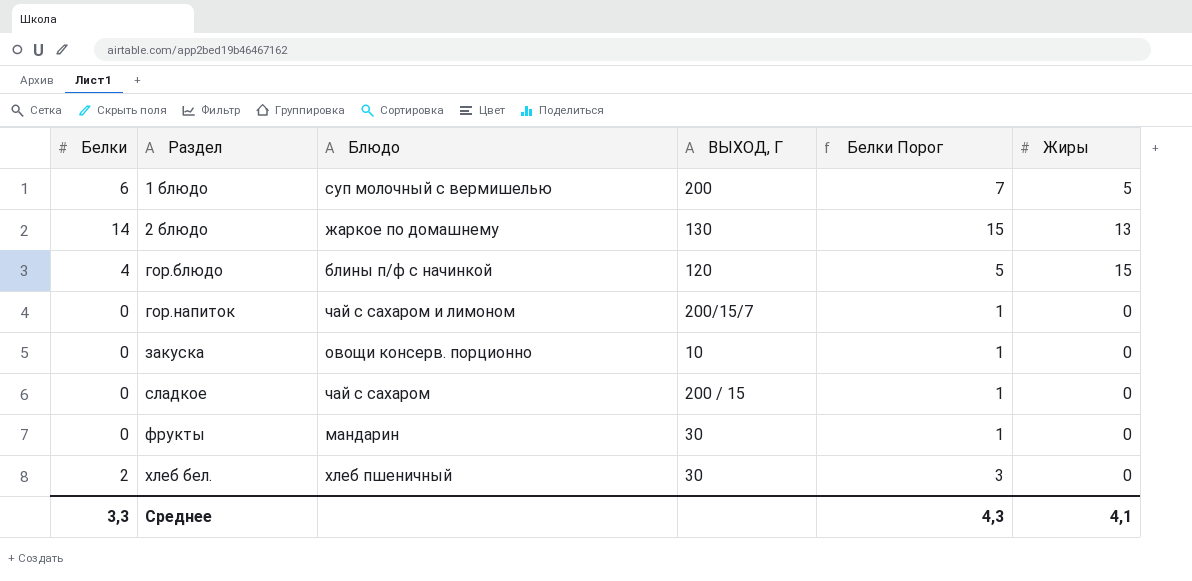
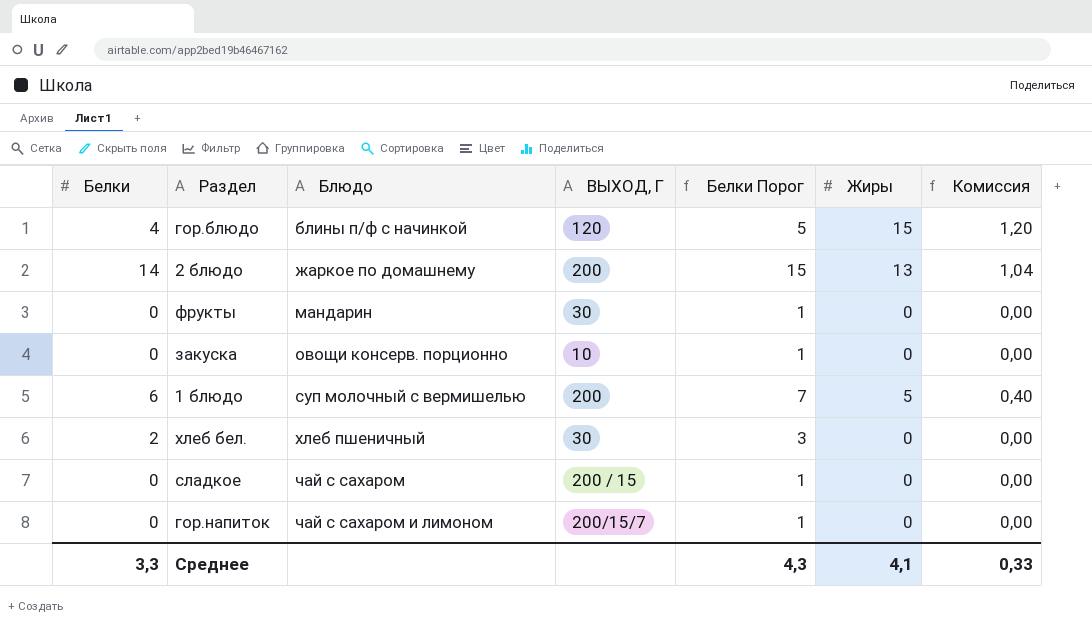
row order: Раздел ascending -> Блюдо ascending
column Комиссия | formula: none -> [Жиры] * 0,08
2 блюдо | ВЫХОД, Г: 130 -> 200

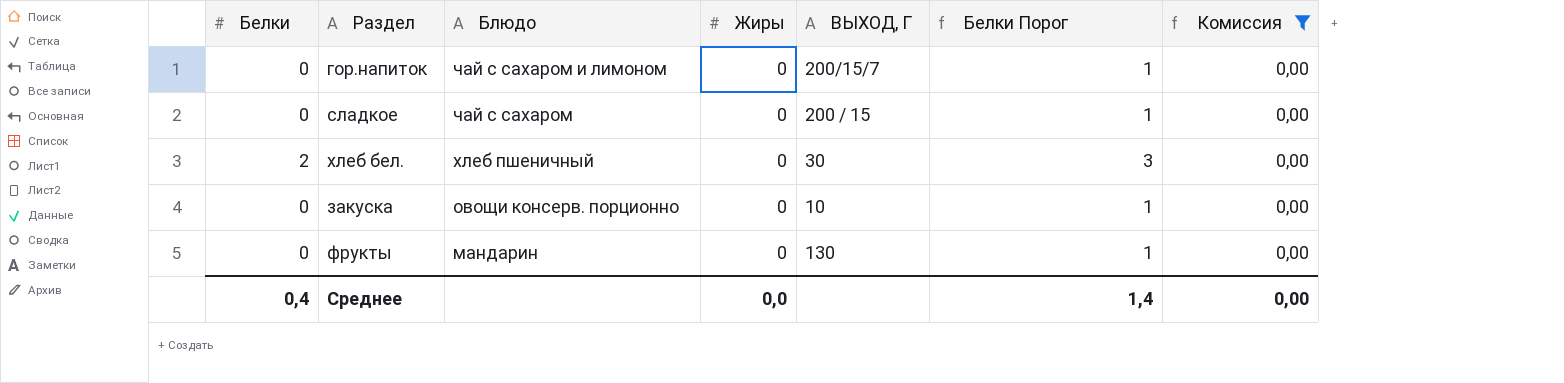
filter: none -> Комиссия = 0,00
row order: Блюдо ascending -> Блюдо descending
column Жиры | position: 6 -> 4
фрукты | ВЫХОД, Г: 30 -> 130
Среднее | Белки: 3,3 -> 0,4
Среднее | Жиры: 4,1 -> 0,0
Среднее | Белки Порог: 4,3 -> 1,4
Среднее | Комиссия: 0,33 -> 0,00

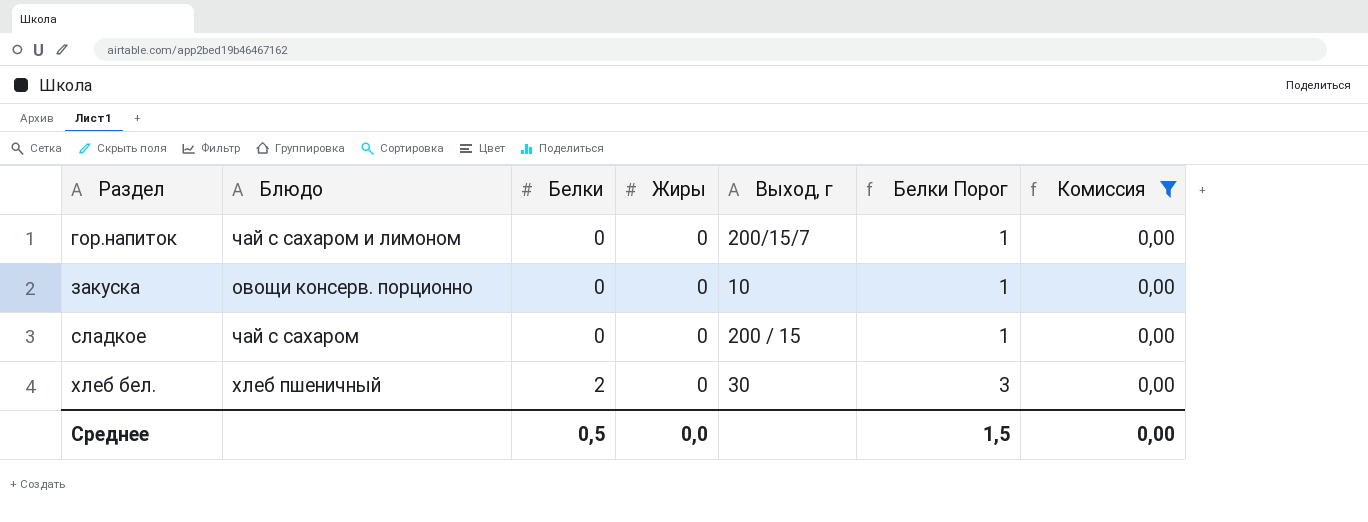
row order: Блюдо descending -> Раздел ascending
column Белки | position: 1 -> 3
column name: ВЫХОД, Г -> Выход, г
row фрукты: 0 | мандарин | 0 | 130 | 1 | 0,00 -> none
Среднее | Белки: 0,4 -> 0,5
Среднее | Белки Порог: 1,4 -> 1,5

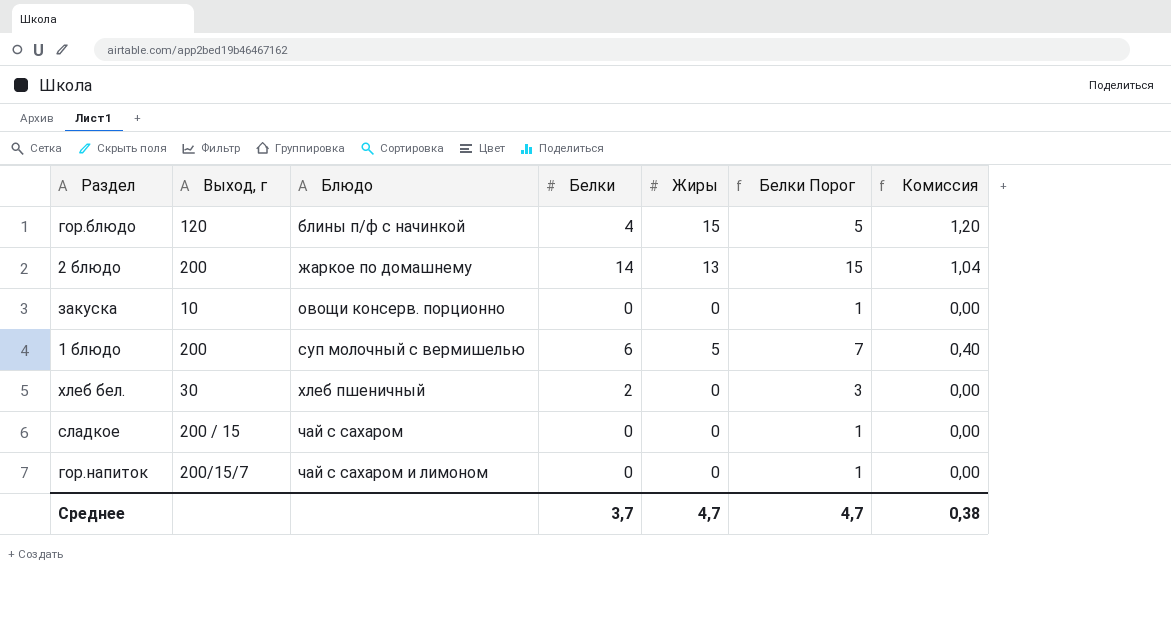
filter: Комиссия = 0,00 -> none
row order: Раздел ascending -> Блюдо ascending
column Выход, г | position: 5 -> 2
Среднее | Белки: 0,5 -> 3,7
Среднее | Жиры: 0,0 -> 4,7
Среднее | Белки Порог: 1,5 -> 4,7
Среднее | Комиссия: 0,00 -> 0,38

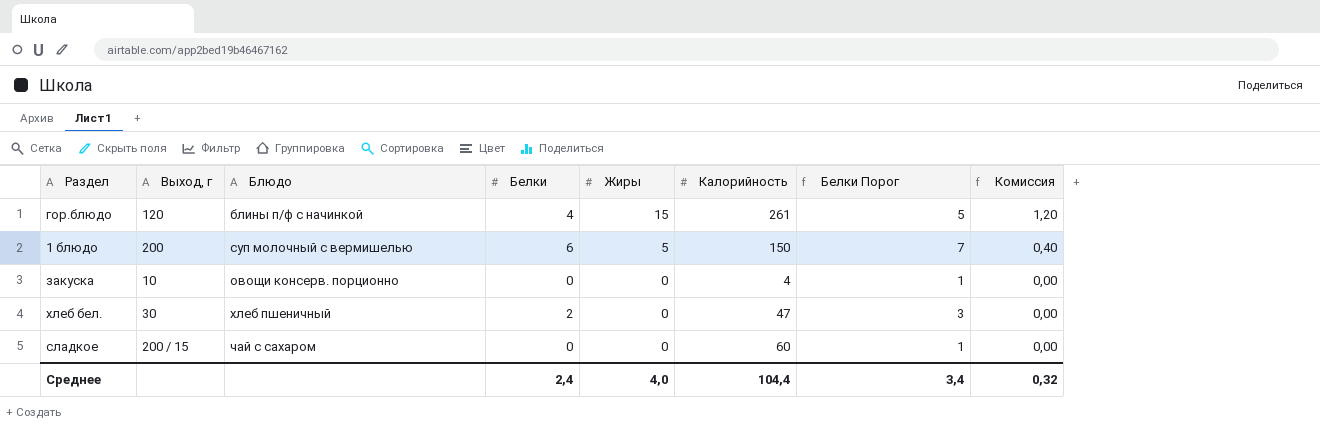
row order: Блюдо ascending -> Жиры descending
column Калорийность | position: none -> 6
row 2 блюдо: 200 | жаркое по домашнему | 14 | 13 | 15 | 1,04 -> none
row гор.напиток: 200/15/7 | чай с сахаром и лимоном | 0 | 0 | 1 | 0,00 -> none
Среднее | Белки: 3,7 -> 2,4
Среднее | Жиры: 4,7 -> 4,0
Среднее | Белки Порог: 4,7 -> 3,4
Среднее | Комиссия: 0,38 -> 0,32

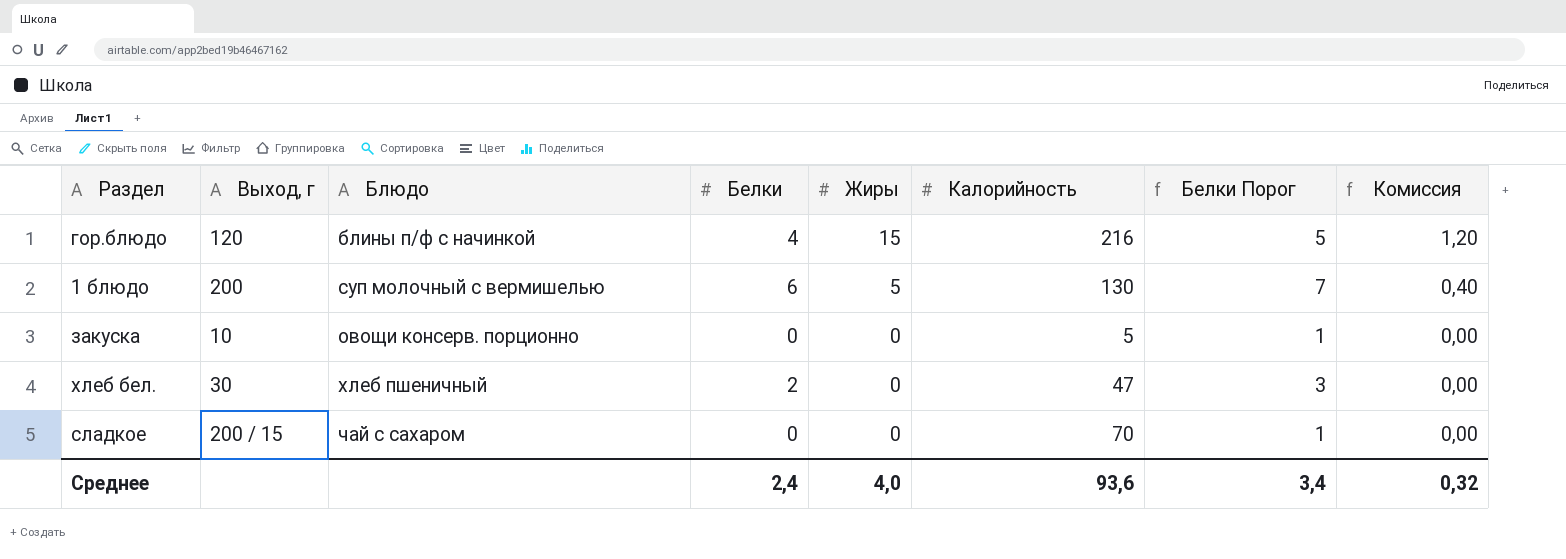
гор.блюдо | Калорийность: 261 -> 216
1 блюдо | Калорийность: 150 -> 130
закуска | Калорийность: 4 -> 5
сладкое | Калорийность: 60 -> 70
Среднее | Калорийность: 104,4 -> 93,6

